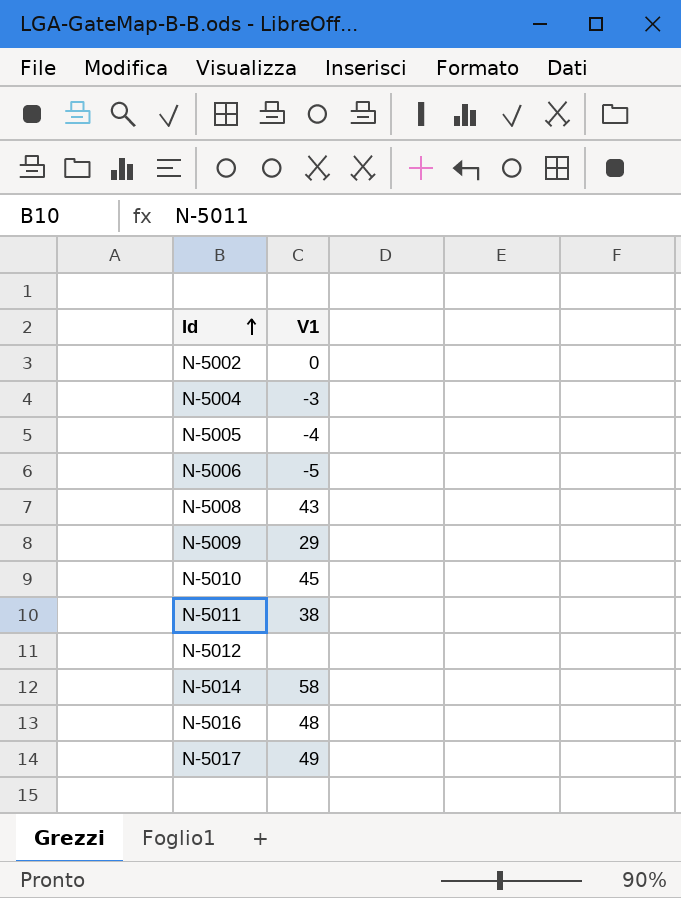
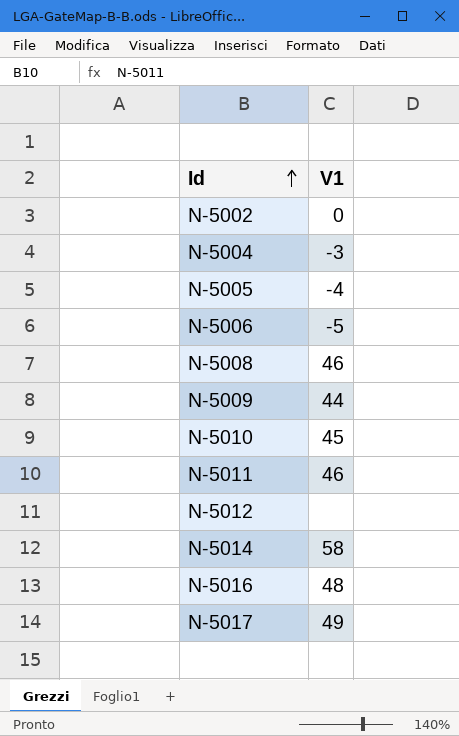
N-5008 | V1: 43 -> 46
N-5009 | V1: 29 -> 44
N-5011 | V1: 38 -> 46

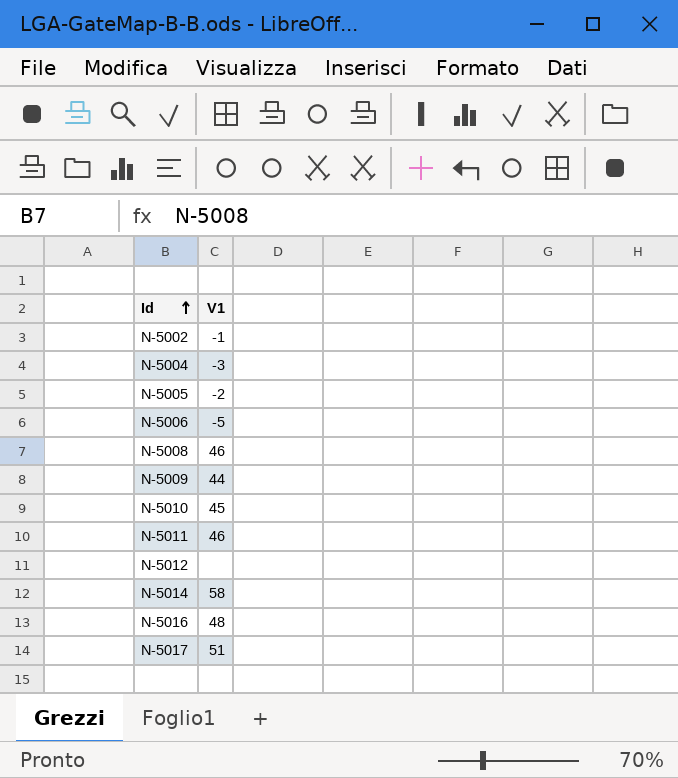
N-5002 | V1: 0 -> -1
N-5005 | V1: -4 -> -2
N-5017 | V1: 49 -> 51

